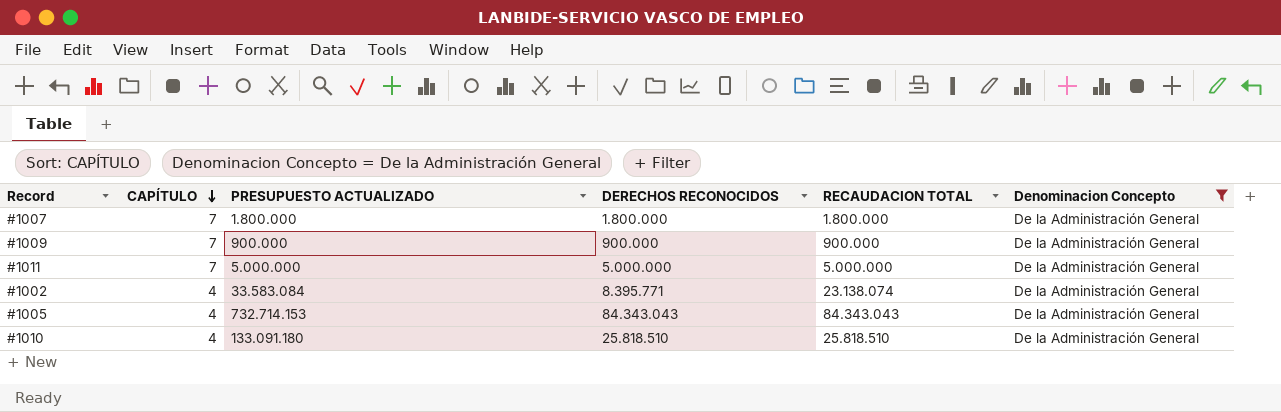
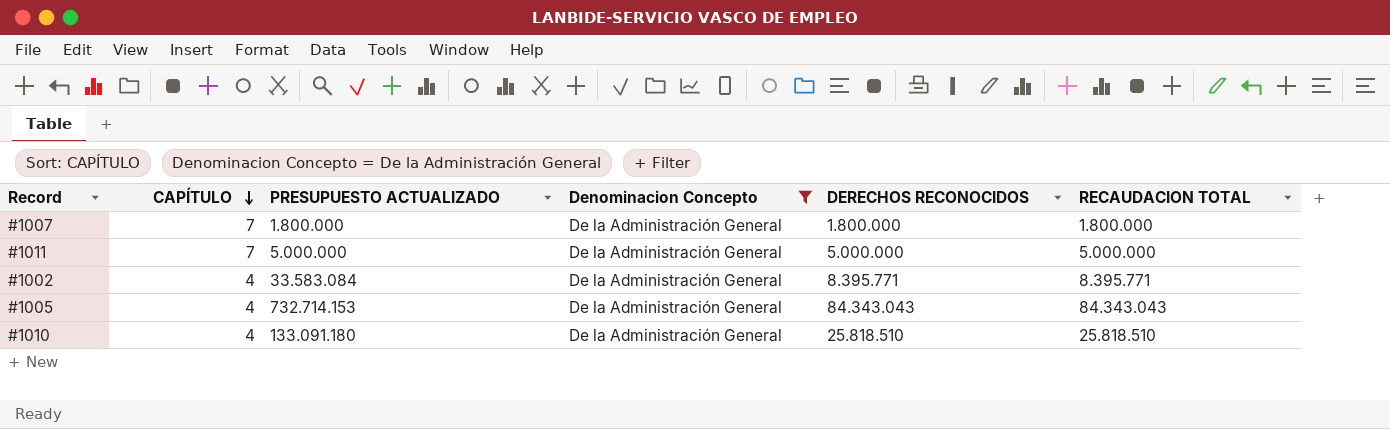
column Denominacion Concepto | position: 6 -> 4
row #1009: 7 | 900.000 | 900.000 | 900.000 | De la Administración General -> none
#1002 | RECAUDACION TOTAL: 23.138.074 -> 8.395.771

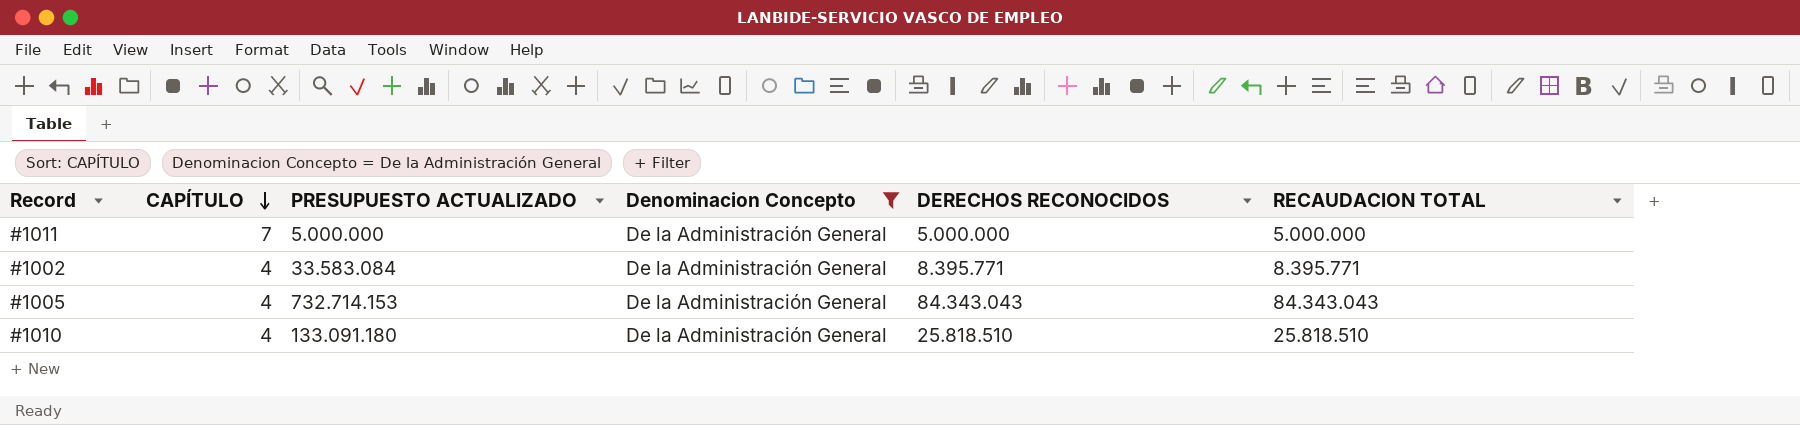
row #1007: 7 | 1.800.000 | De la Administración General | 1.800.000 | 1.800.000 -> none

